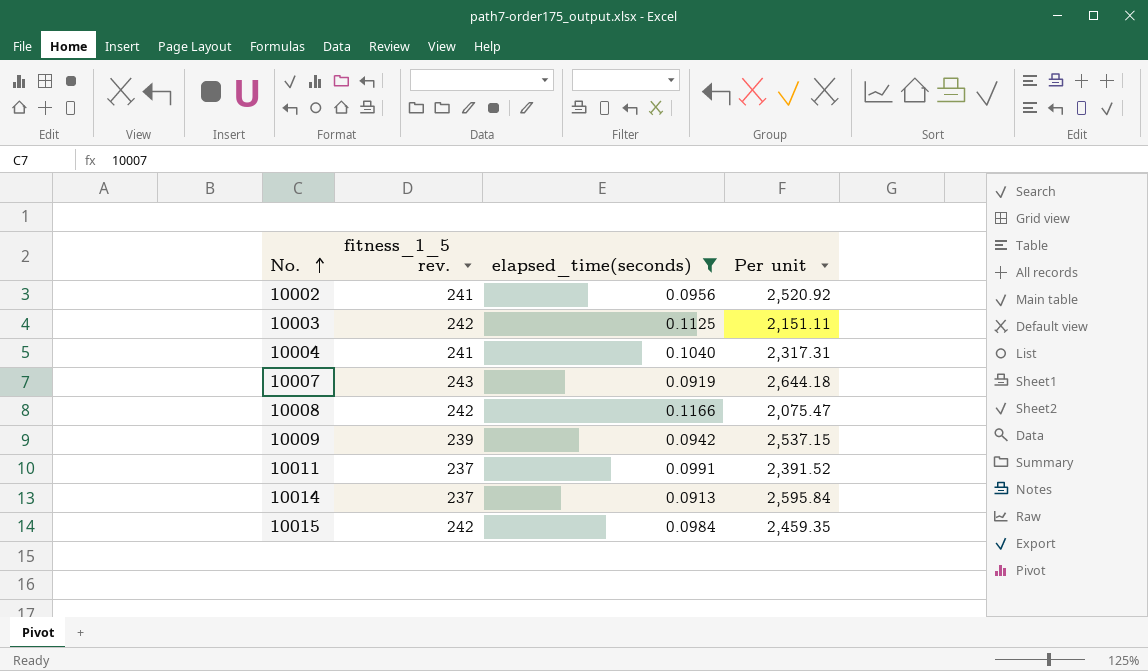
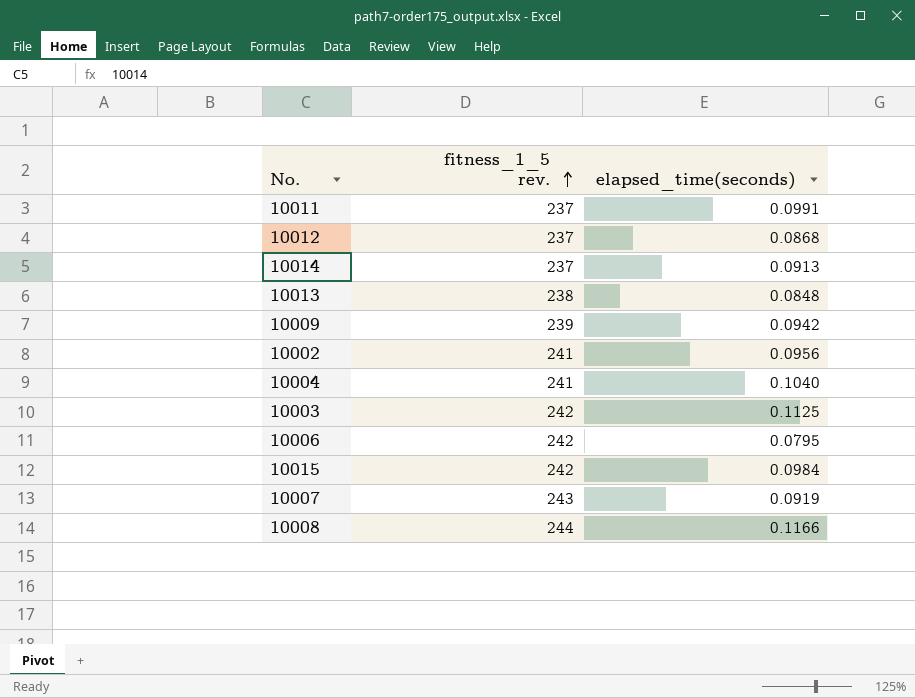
filter: elapsed_time(seconds) >= 0.0913 -> none
row order: No. ascending -> fitness_1_5 rev. ascending
column Per unit | formula: [fitness_1_5 rev.] / [elapsed_time(seconds)] -> none
10008 | fitness_1_5 rev.: 242 -> 244

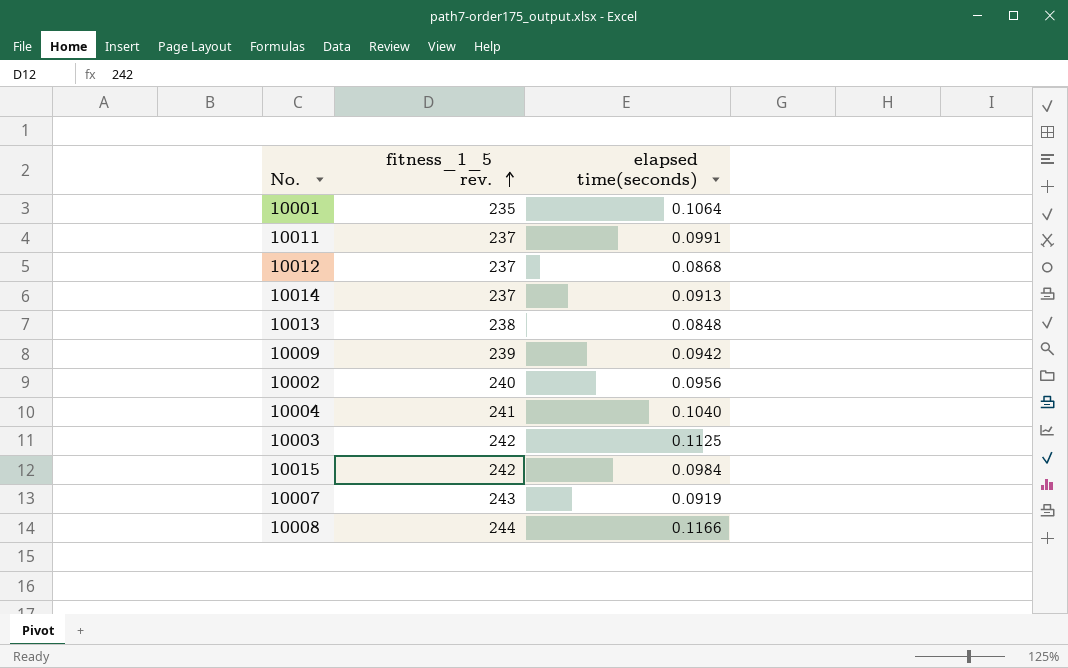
column name: elapsed_time(seconds) -> elapsed time(seconds)
row 10006: 242 | 0.0795 -> none
row 10001: none -> 235 | 0.1064
10002 | fitness_1_5 rev.: 241 -> 240

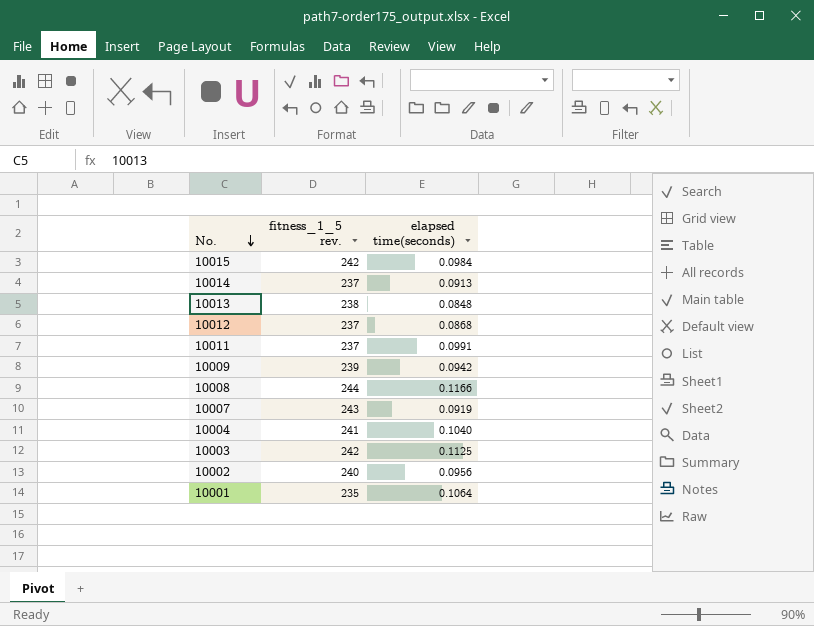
row order: fitness_1_5 rev. ascending -> No. descending

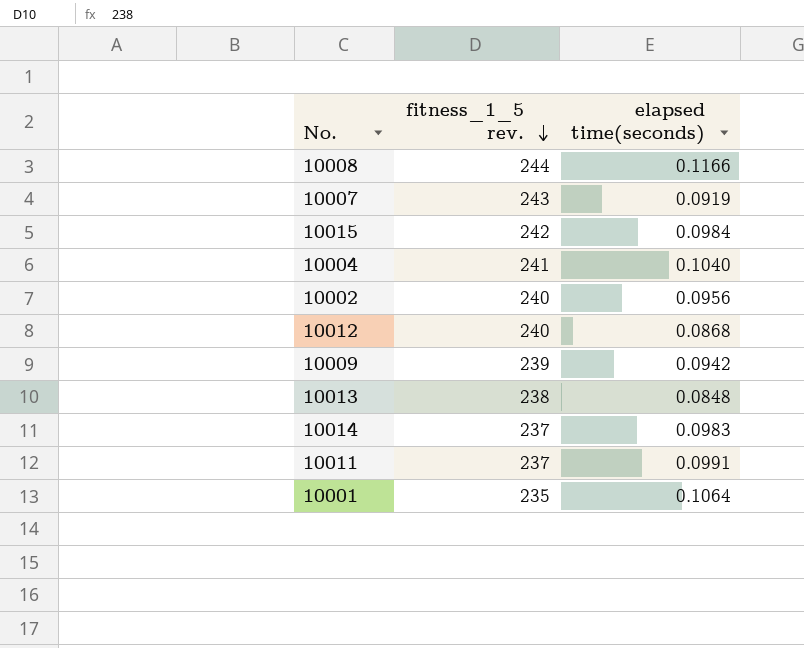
row order: No. descending -> fitness_1_5 rev. descending
row 10003: 242 | 0.1125 -> none
10012 | fitness_1_5 rev.: 237 -> 240
10014 | elapsed time(seconds): 0.0913 -> 0.0983

